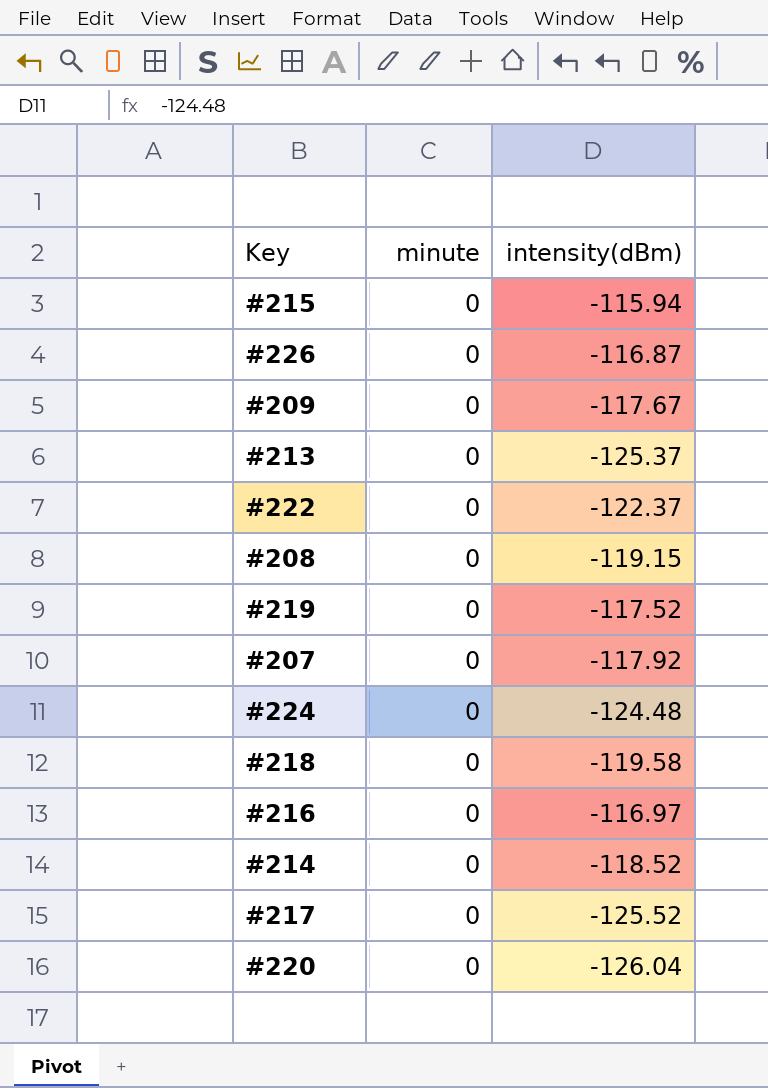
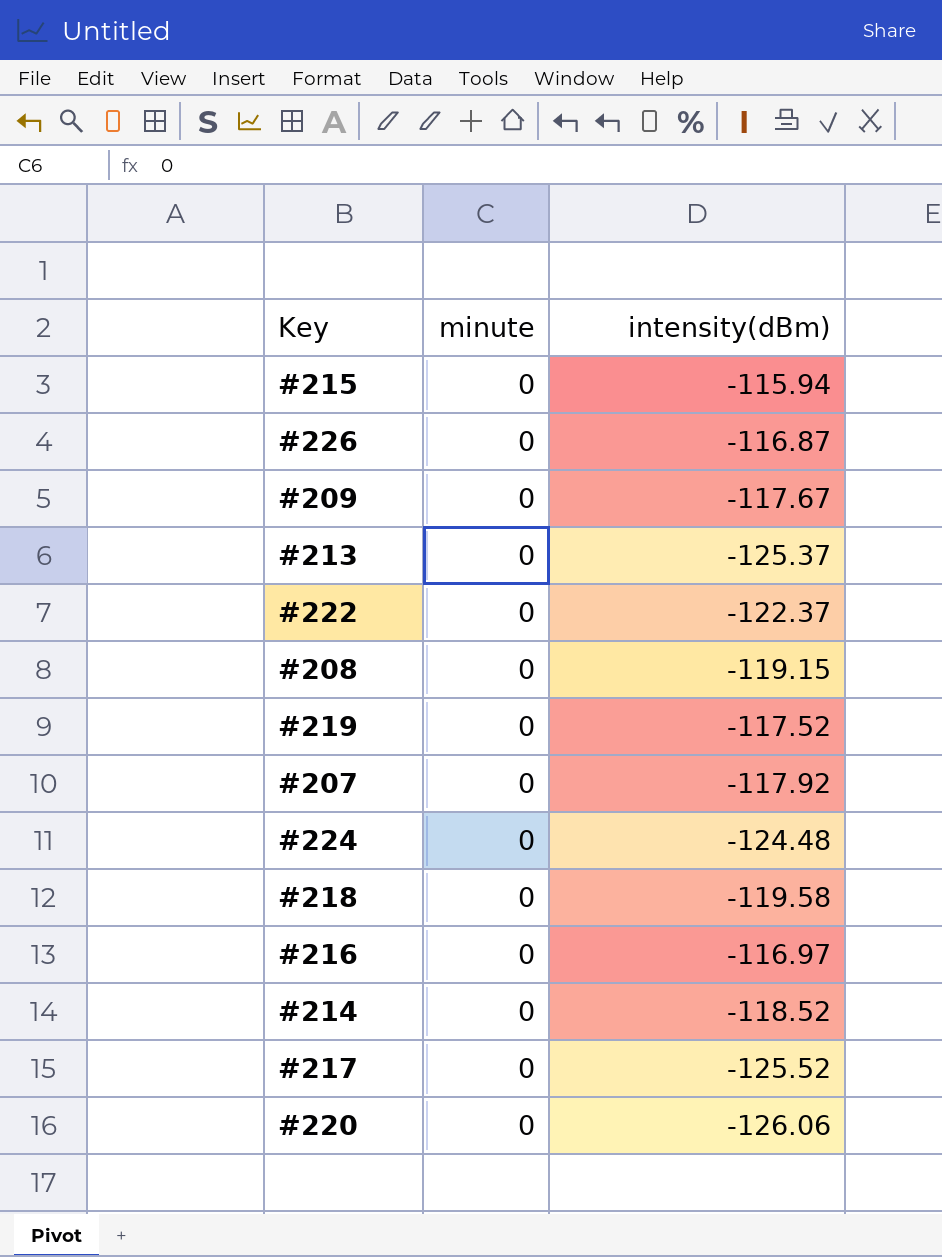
#220 | intensity(dBm): -126.04 -> -126.06

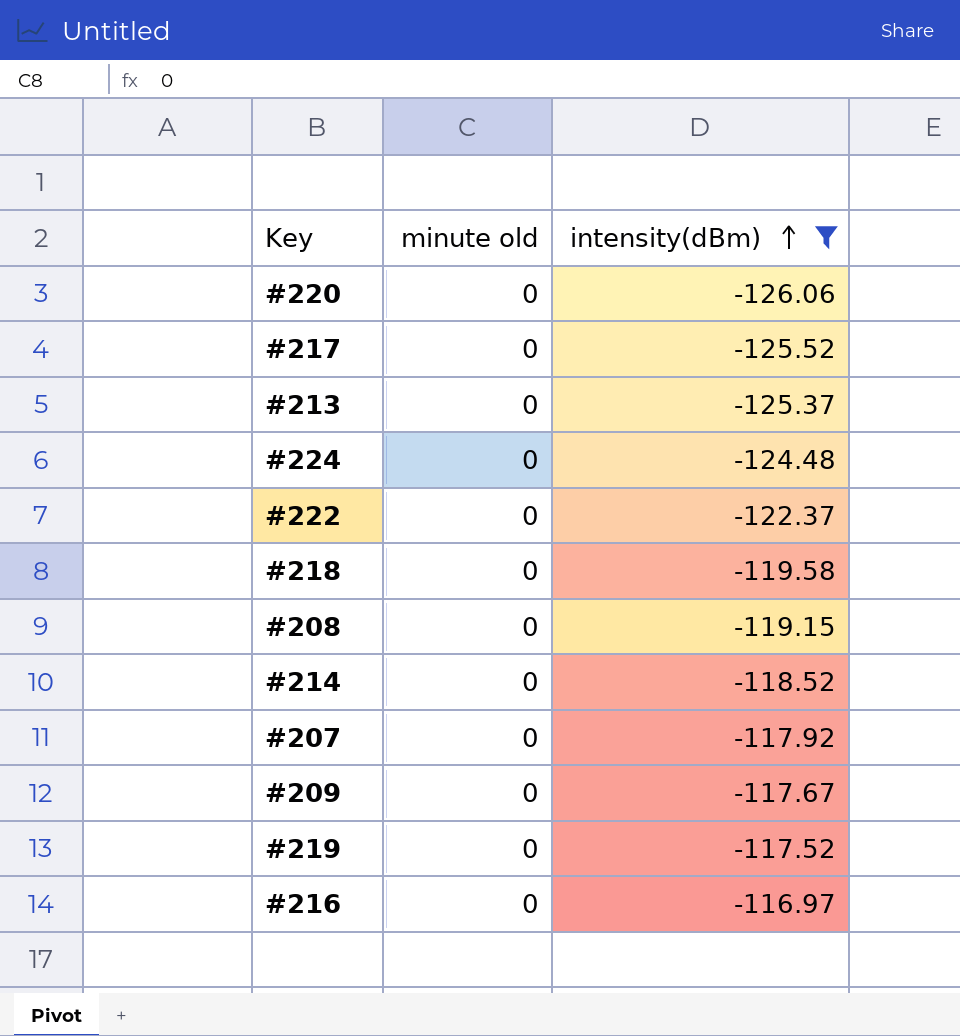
filter: none -> intensity(dBm) <= -116.97
row order: none -> intensity(dBm) ascending
column name: minute -> minute old

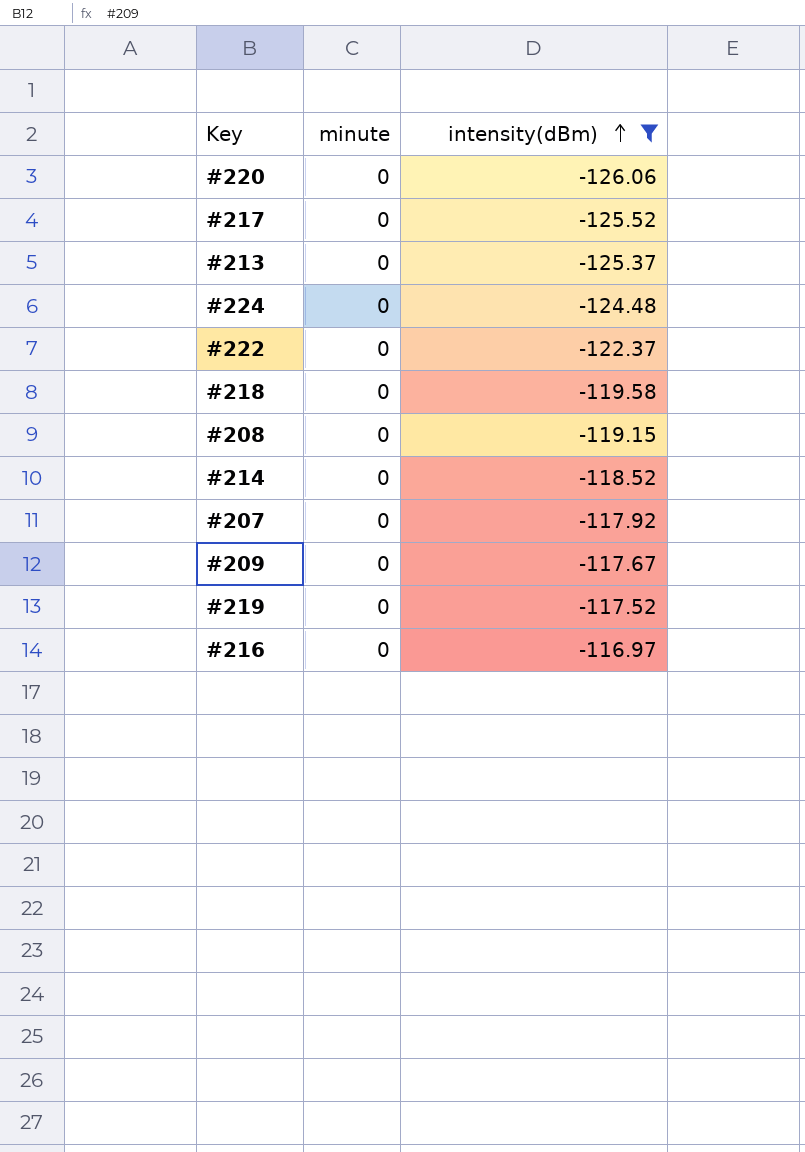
column name: minute old -> minute

